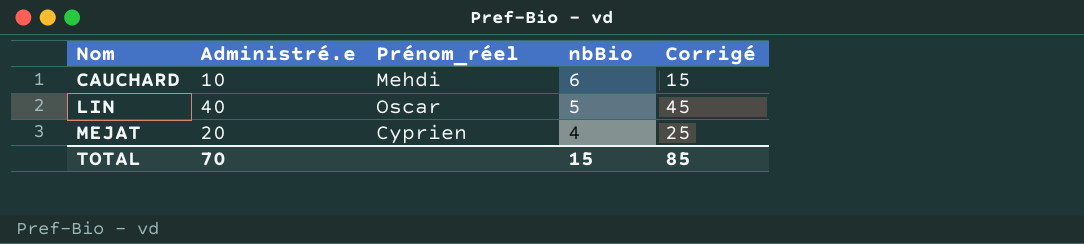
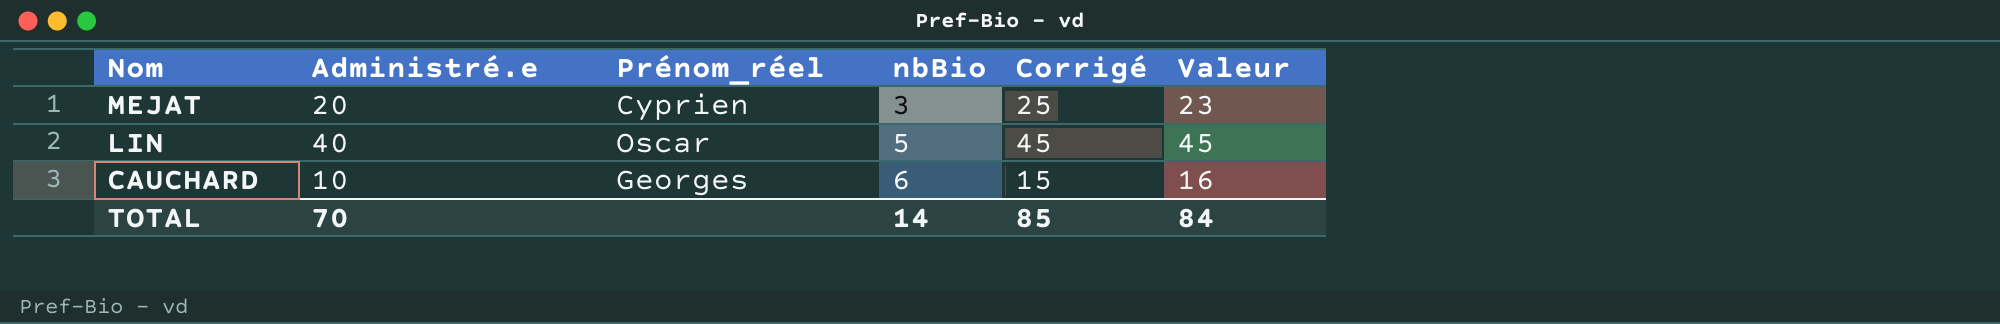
row order: Nom ascending -> Nom descending
column Valeur | formula: none -> [Administré.e] + [nbBio]
MEJAT | nbBio: 4 -> 3
CAUCHARD | Prénom_réel: Mehdi -> Georges
TOTAL | nbBio: 15 -> 14

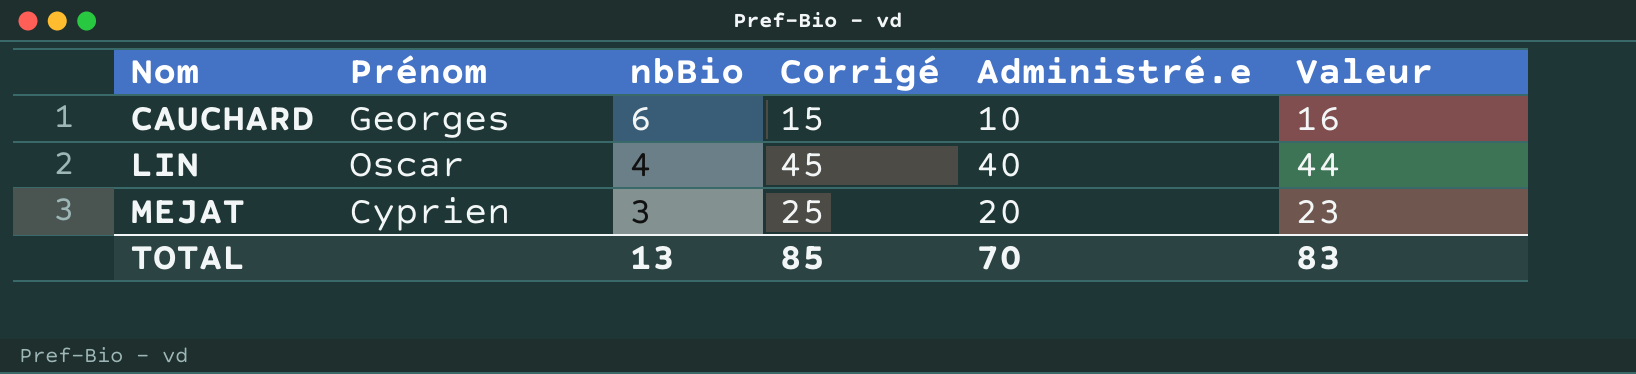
row order: Nom descending -> Nom ascending
column name: Prénom_réel -> Prénom
column Administré.e | position: 2 -> 5
LIN | nbBio: 5 -> 4
LIN | Valeur: 45 -> 44
TOTAL | nbBio: 14 -> 13
TOTAL | Valeur: 84 -> 83

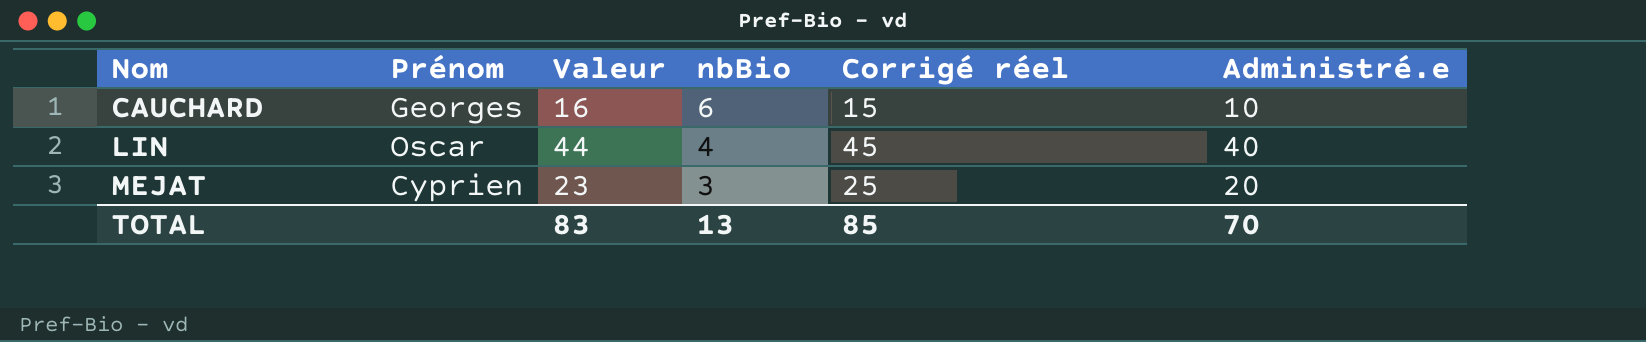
column Valeur | position: 6 -> 3
column name: Corrigé -> Corrigé réel

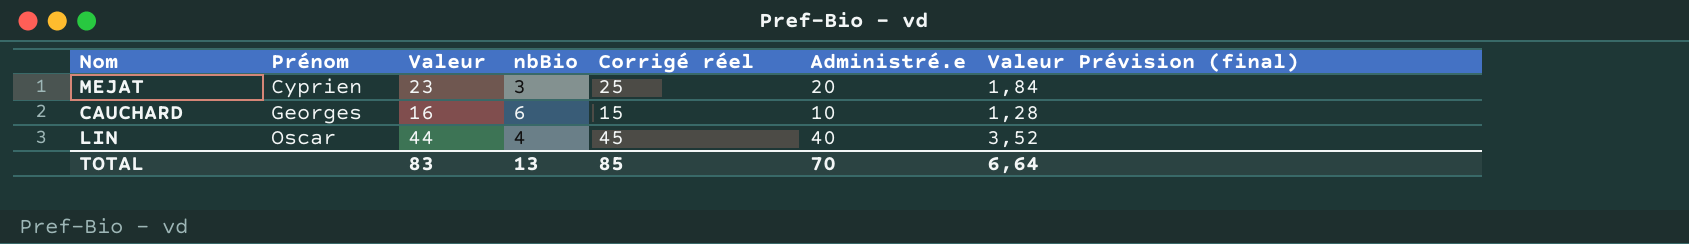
row order: Nom ascending -> Prénom ascending
column Valeur Prévision (final) | formula: none -> [Valeur] * 0,08

